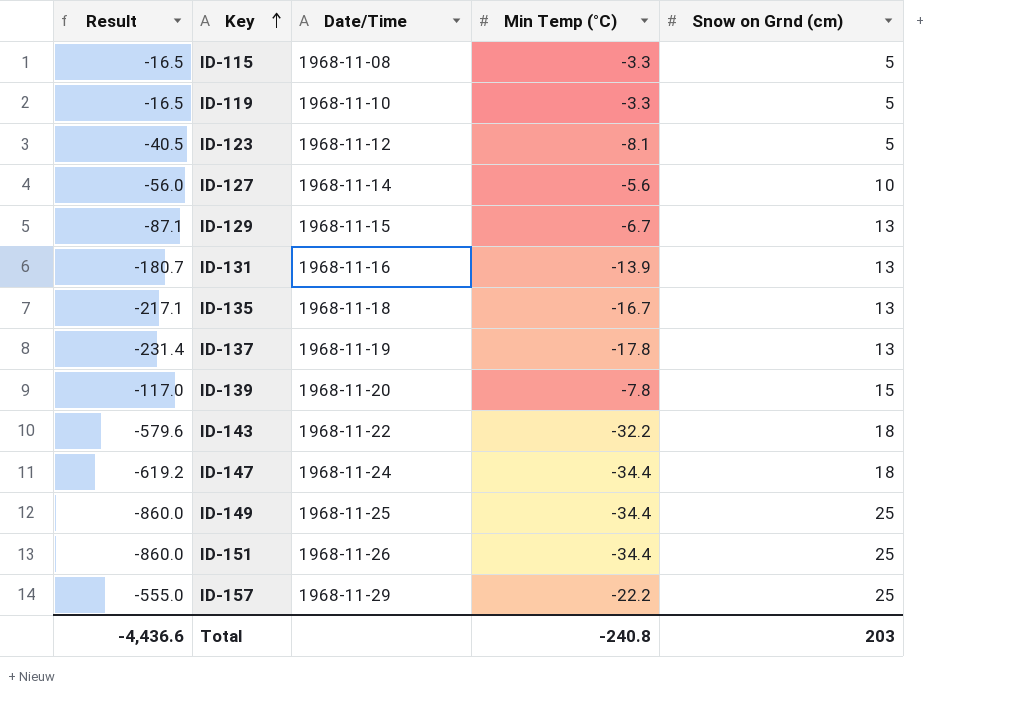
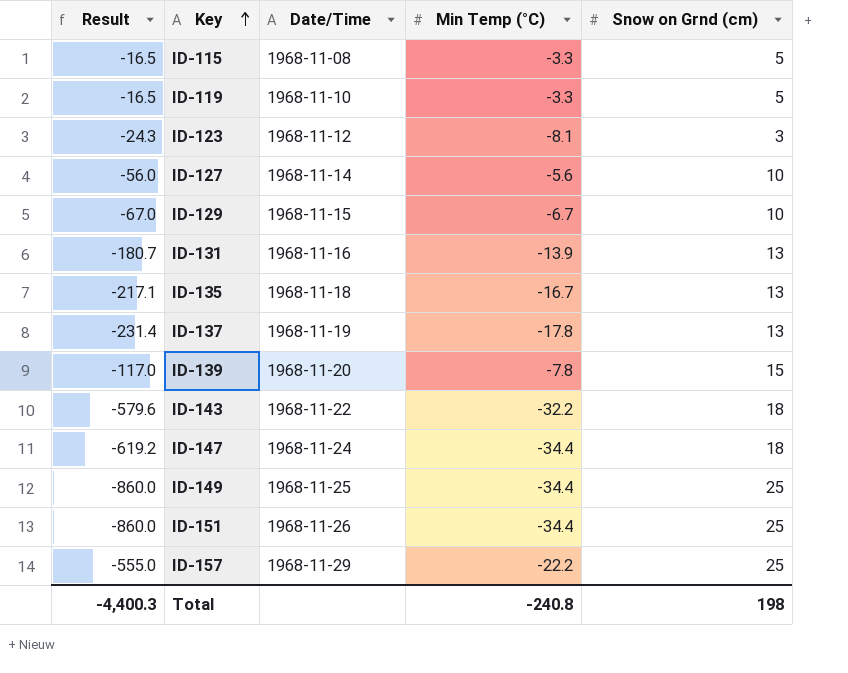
ID-123 | Result: -40.5 -> -24.3
ID-123 | Snow on Grnd (cm): 5 -> 3
ID-129 | Result: -87.1 -> -67.0
ID-129 | Snow on Grnd (cm): 13 -> 10
Total | Result: -4,436.6 -> -4,400.3
Total | Snow on Grnd (cm): 203 -> 198

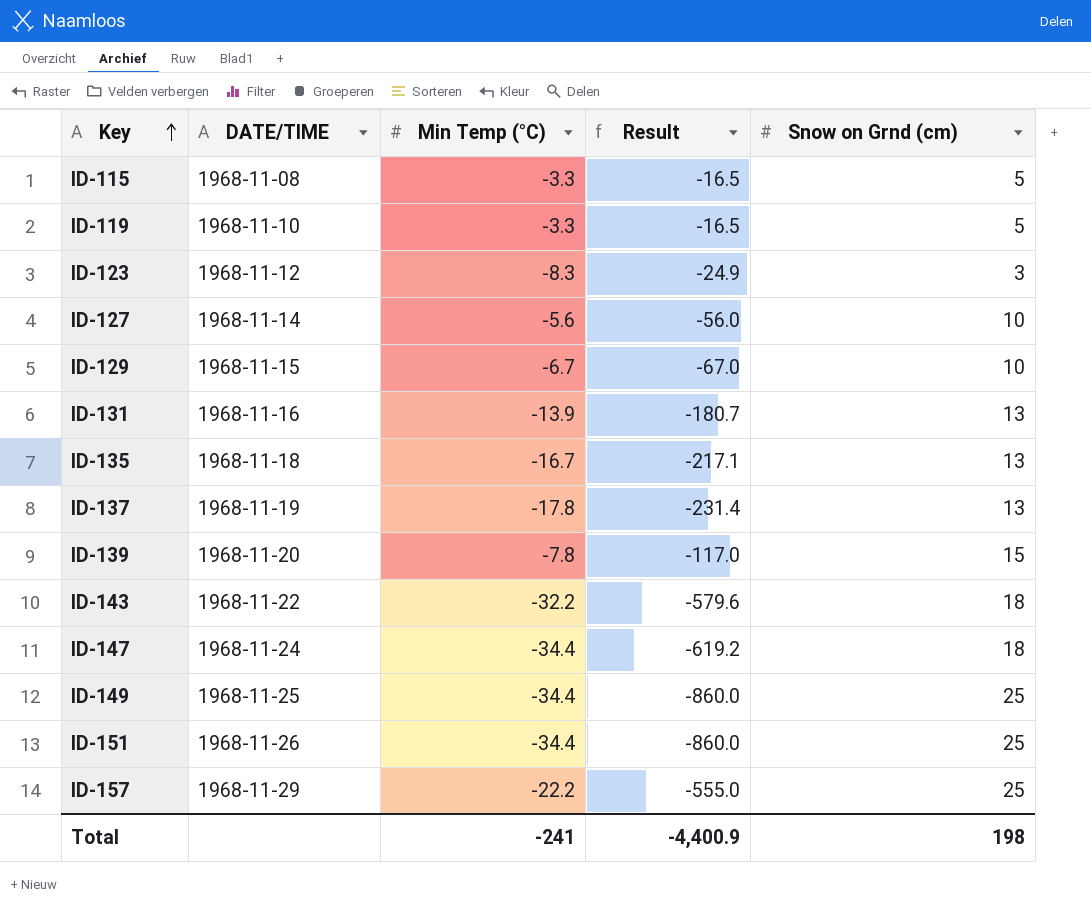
column name: Date/Time -> DATE/TIME
column Result | position: 1 -> 4
ID-123 | Min Temp (°C): -8.1 -> -8.3
ID-123 | Result: -24.3 -> -24.9
Total | Min Temp (°C): -240.8 -> -241
Total | Result: -4,400.3 -> -4,400.9

